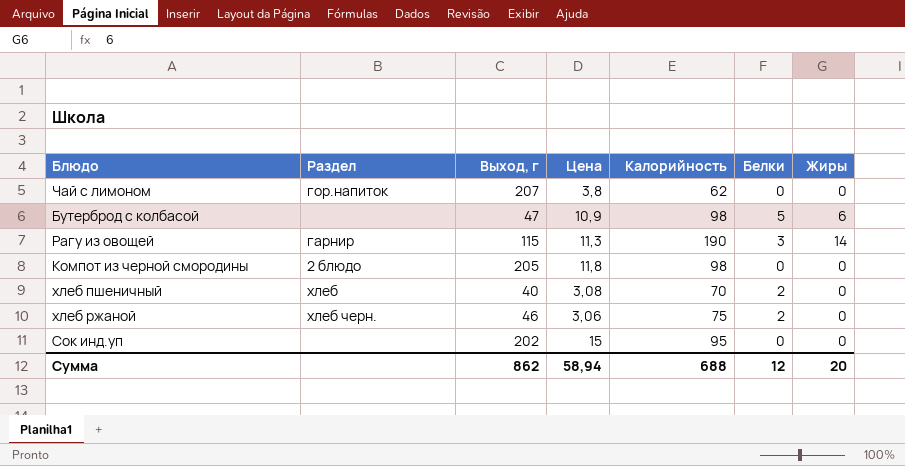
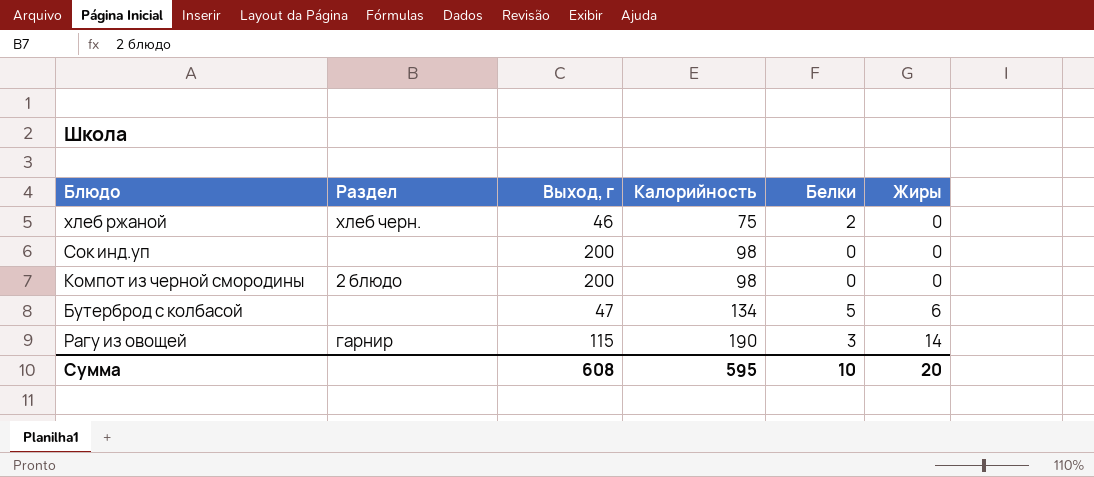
row order: none -> Калорийность ascending
column Цена | position: 4 -> none
row Чай с лимоном: гор.напиток | 207 | 3,8 | 62 | 0 | 0 -> none
row хлеб пшеничный: хлеб | 40 | 3,08 | 70 | 2 | 0 -> none
Сок инд.уп | Выход, г: 202 -> 200
Сок инд.уп | Калорийность: 95 -> 98
Компот из черной смородины | Выход, г: 205 -> 200
Бутерброд с колбасой | Калорийность: 98 -> 134
Сумма | Выход, г: 862 -> 608
Сумма | Калорийность: 688 -> 595
Сумма | Белки: 12 -> 10

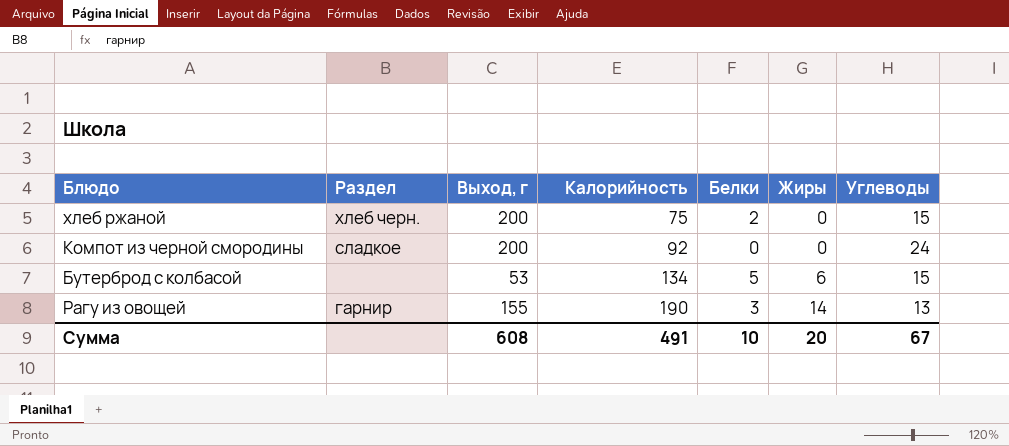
column Углеводы | position: none -> 7
row Сок инд.уп: none | 200 | 98 | 0 | 0 -> none
хлеб ржаной | Выход, г: 46 -> 200
Компот из черной смородины | Раздел: 2 блюдо -> сладкое
Компот из черной смородины | Калорийность: 98 -> 92
Бутерброд с колбасой | Выход, г: 47 -> 53
Рагу из овощей | Выход, г: 115 -> 155
Сумма | Калорийность: 595 -> 491

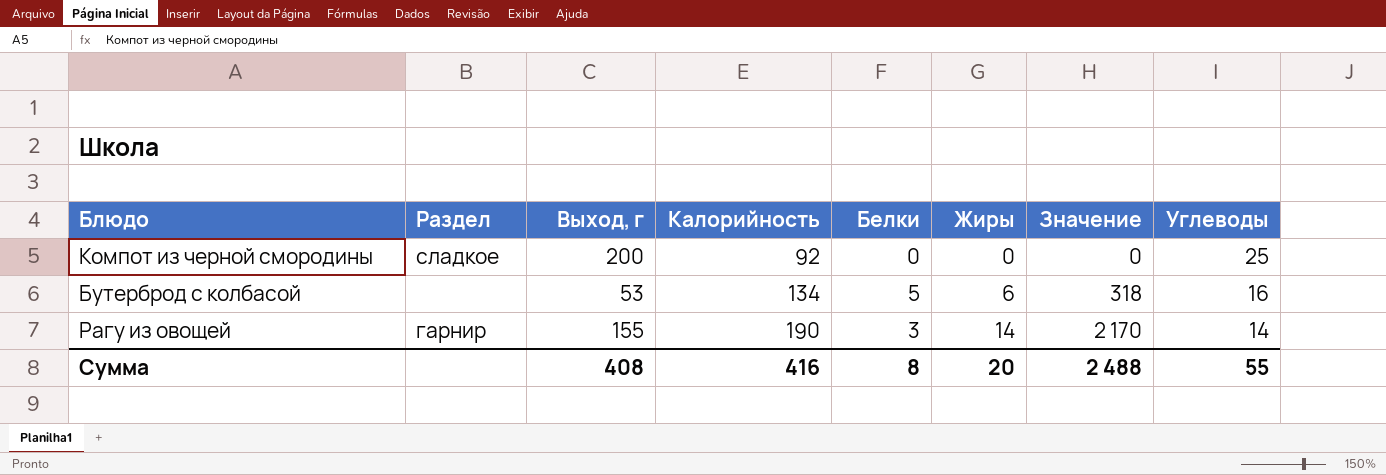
column Значение | formula: none -> [Выход, г] * [Жиры]
row хлеб ржаной: хлеб черн. | 200 | 75 | 2 | 0 | 15 -> none
Компот из черной смородины | Углеводы: 24 -> 25
Бутерброд с колбасой | Углеводы: 15 -> 16
Рагу из овощей | Углеводы: 13 -> 14
Сумма | Выход, г: 608 -> 408
Сумма | Калорийность: 491 -> 416
Сумма | Белки: 10 -> 8
Сумма | Углеводы: 67 -> 55

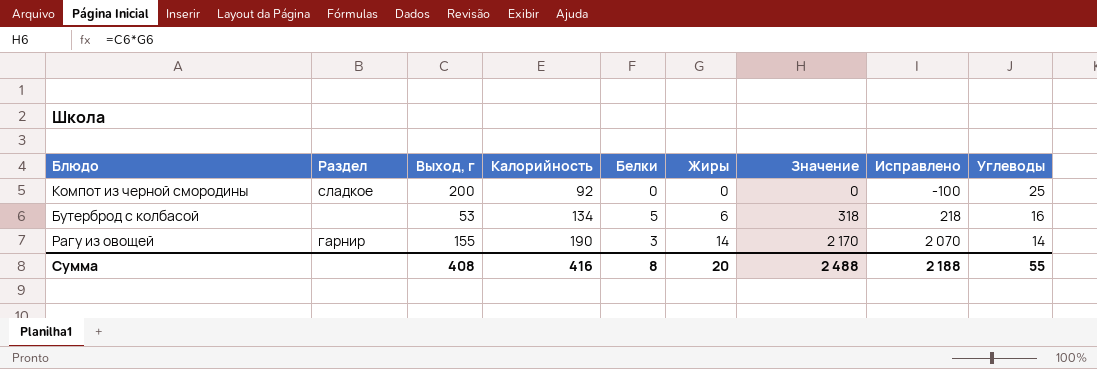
column Исправлено | formula: none -> [Значение] - 100

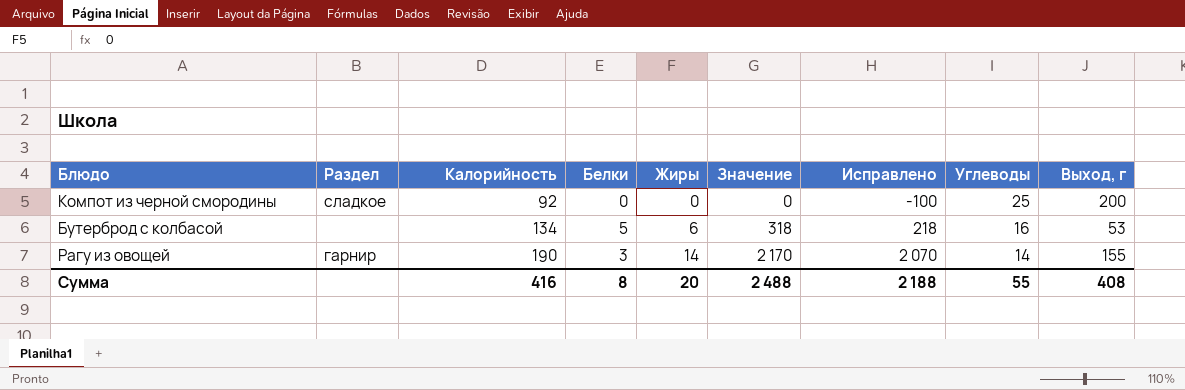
column Выход, г | position: 3 -> 9

